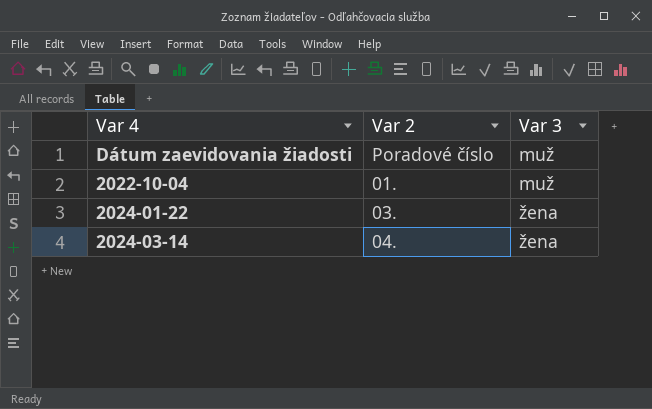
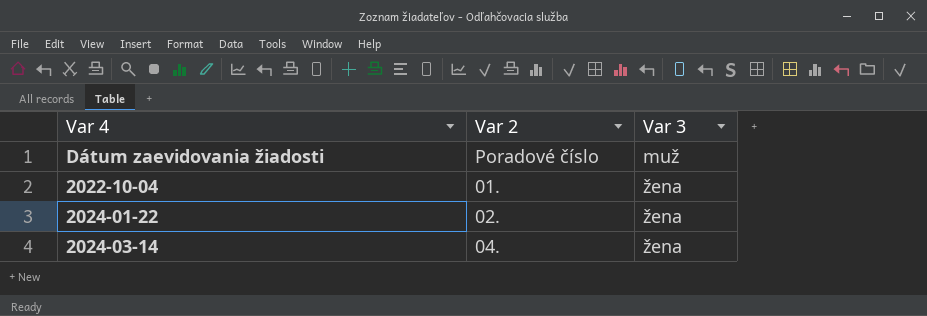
2022-10-04 | Var 3: muž -> žena
2024-01-22 | Var 2: 03. -> 02.

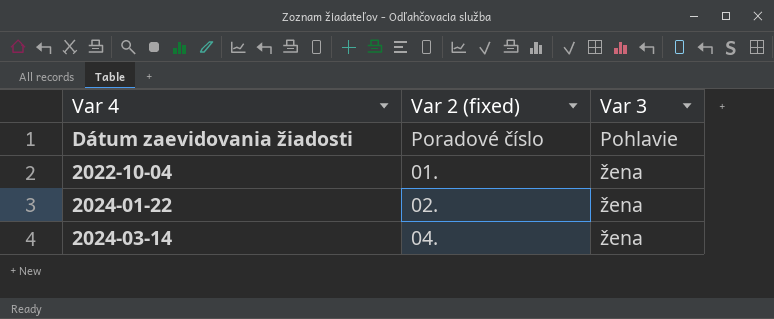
column name: Var 2 -> Var 2 (fixed)
Dátum zaevidovania žiadosti | Var 3: muž -> Pohlavie

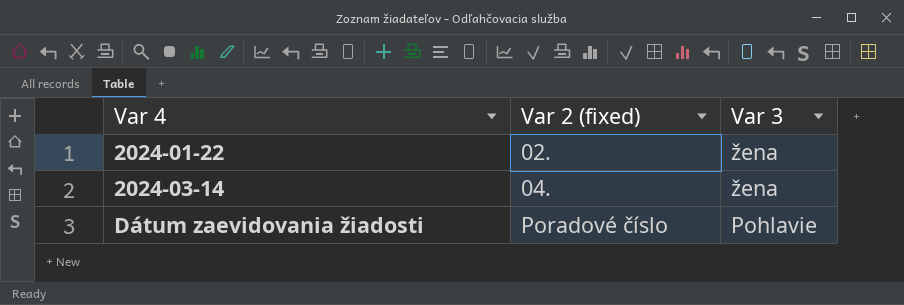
row order: Var 3 ascending -> Var 4 ascending
row 2022-10-04: 01. | žena -> none

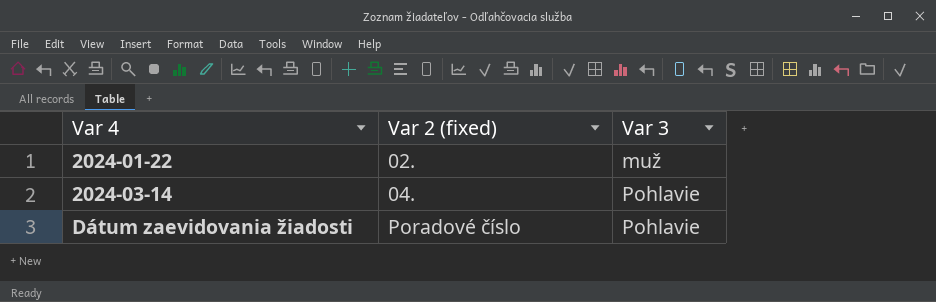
2024-01-22 | Var 3: žena -> muž
2024-03-14 | Var 3: žena -> Pohlavie

